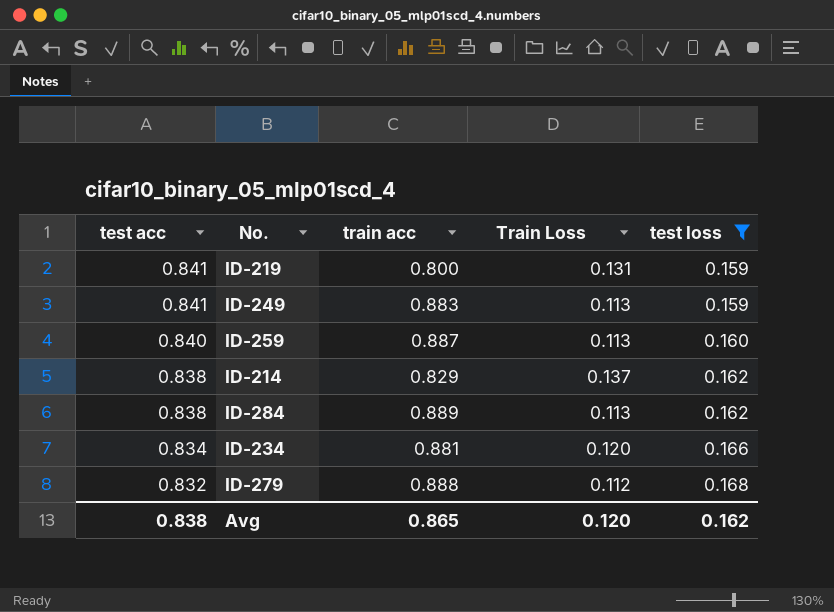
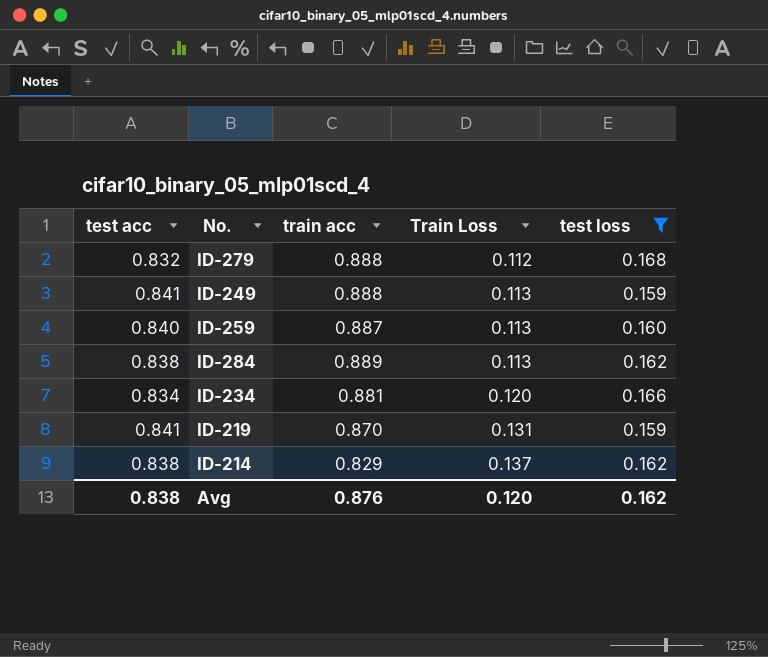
row order: test acc descending -> Train Loss ascending
ID-249 | train acc: 0.883 -> 0.888
ID-219 | train acc: 0.800 -> 0.870
Avg | train acc: 0.865 -> 0.876

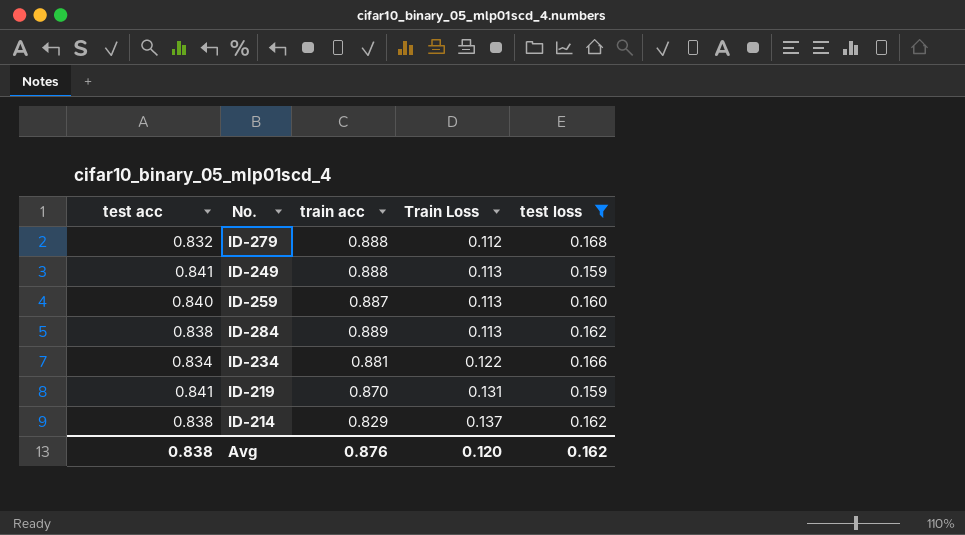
ID-234 | Train Loss: 0.120 -> 0.122

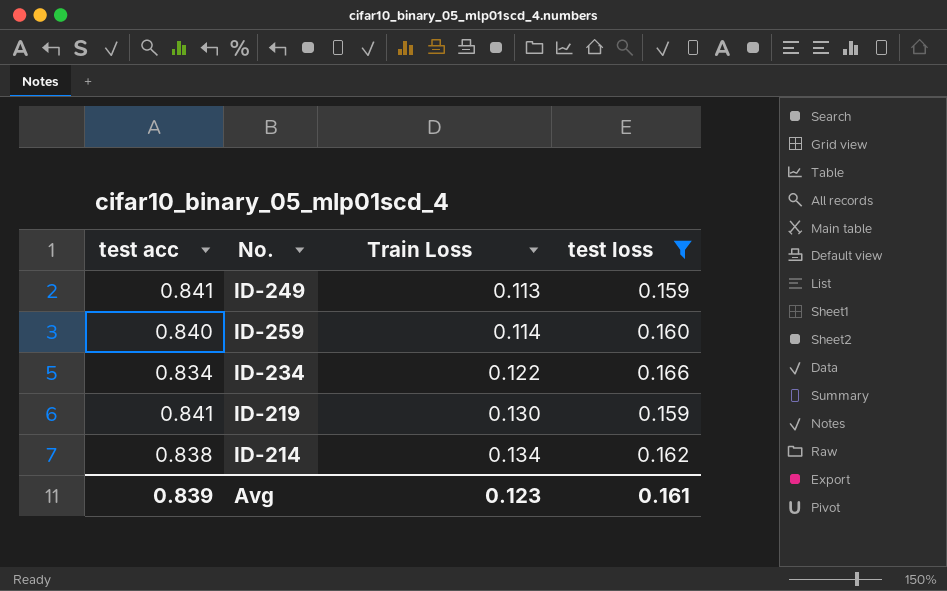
column train acc | position: 3 -> none
row ID-279: 0.832 | 0.888 | 0.112 | 0.168 -> none
row ID-284: 0.838 | 0.889 | 0.113 | 0.162 -> none
ID-259 | Train Loss: 0.113 -> 0.114
ID-219 | Train Loss: 0.131 -> 0.130
ID-214 | Train Loss: 0.137 -> 0.134
Avg | test acc: 0.838 -> 0.839
Avg | Train Loss: 0.120 -> 0.123
Avg | test loss: 0.162 -> 0.161

